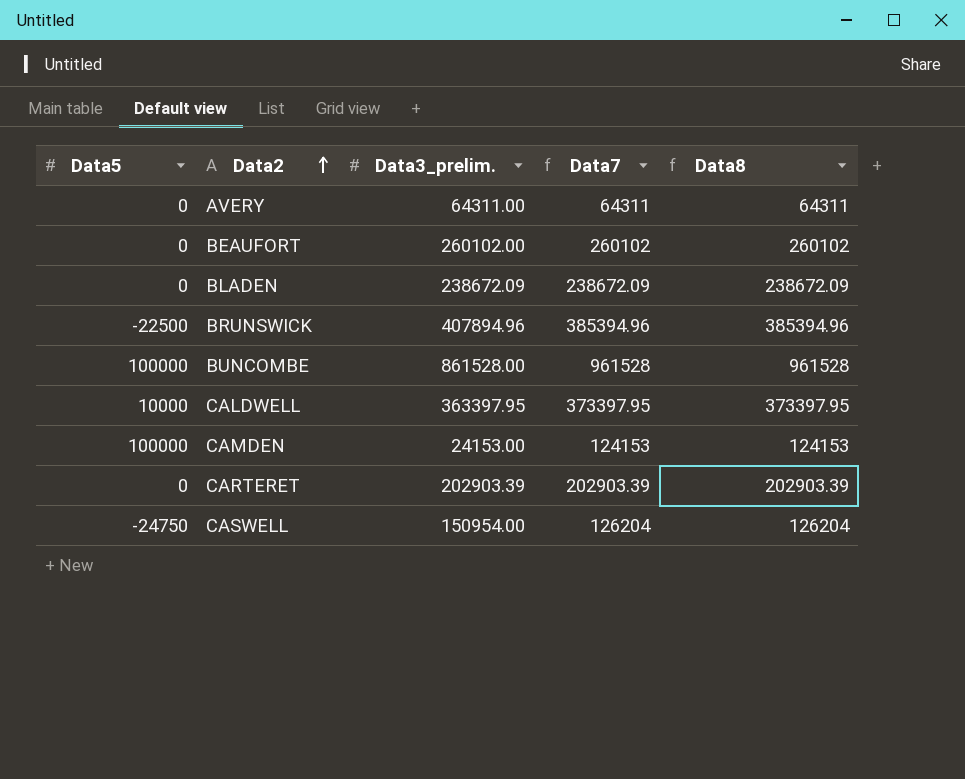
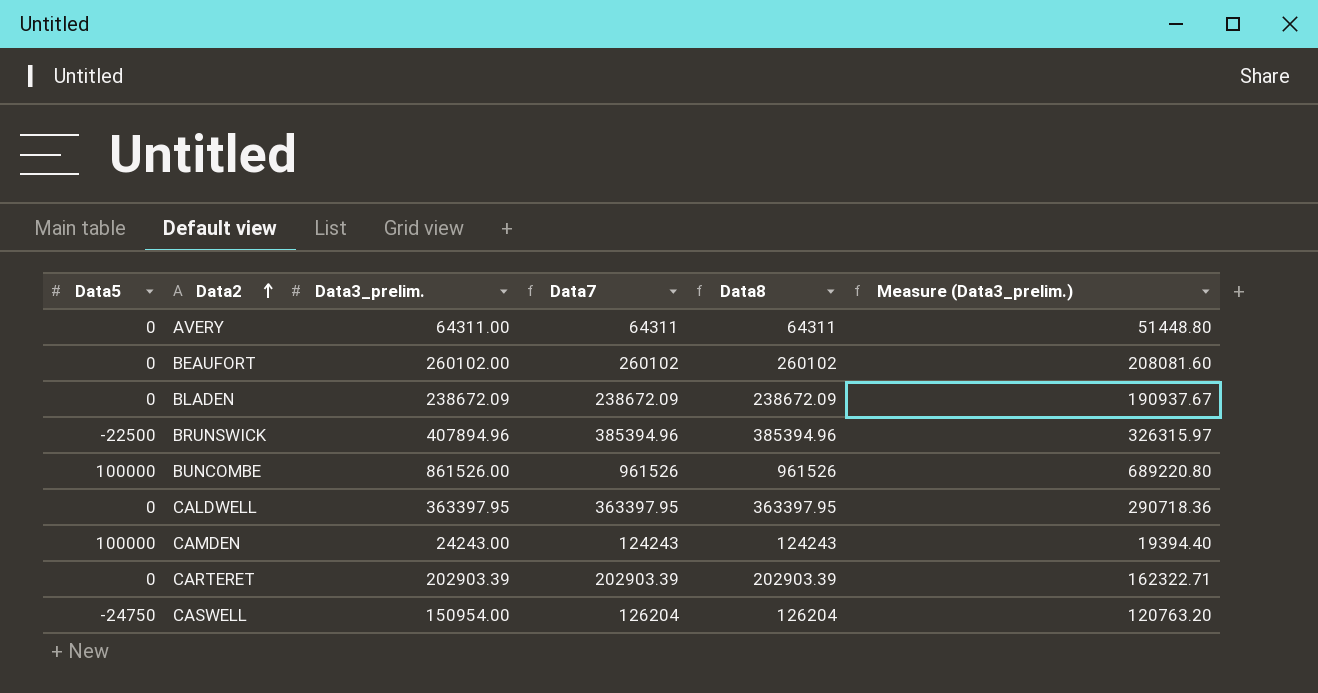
column Measure (Data3_prelim.) | formula: none -> [Data3_prelim.] * 0.8
BUNCOMBE | Data3_prelim.: 861528.00 -> 861526.00
BUNCOMBE | Data7: 961528 -> 961526
BUNCOMBE | Data8: 961528 -> 961526
CALDWELL | Data5: 10000 -> 0
CALDWELL | Data7: 373397.95 -> 363397.95
CALDWELL | Data8: 373397.95 -> 363397.95
CAMDEN | Data3_prelim.: 24153.00 -> 24243.00
CAMDEN | Data7: 124153 -> 124243
CAMDEN | Data8: 124153 -> 124243

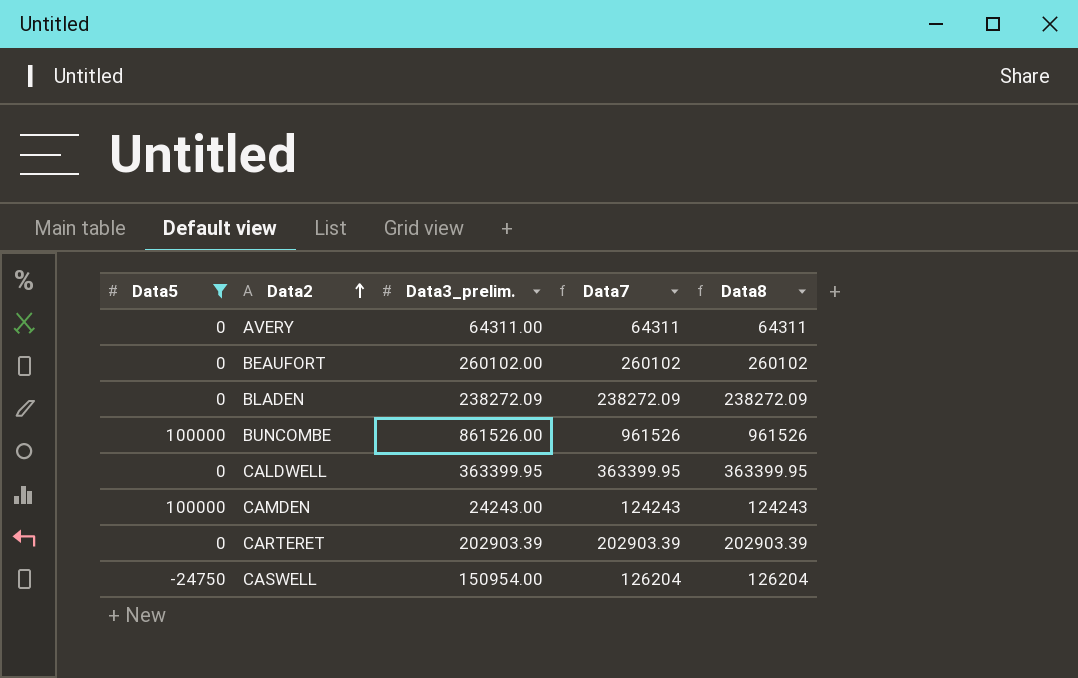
filter: none -> Data5 != -22500
column Measure (Data3_prelim.) | formula: [Data3_prelim.] * 0.8 -> none
BLADEN | Data3_prelim.: 238672.09 -> 238272.09
BLADEN | Data7: 238672.09 -> 238272.09
BLADEN | Data8: 238672.09 -> 238272.09
CALDWELL | Data3_prelim.: 363397.95 -> 363399.95
CALDWELL | Data7: 363397.95 -> 363399.95
CALDWELL | Data8: 363397.95 -> 363399.95

